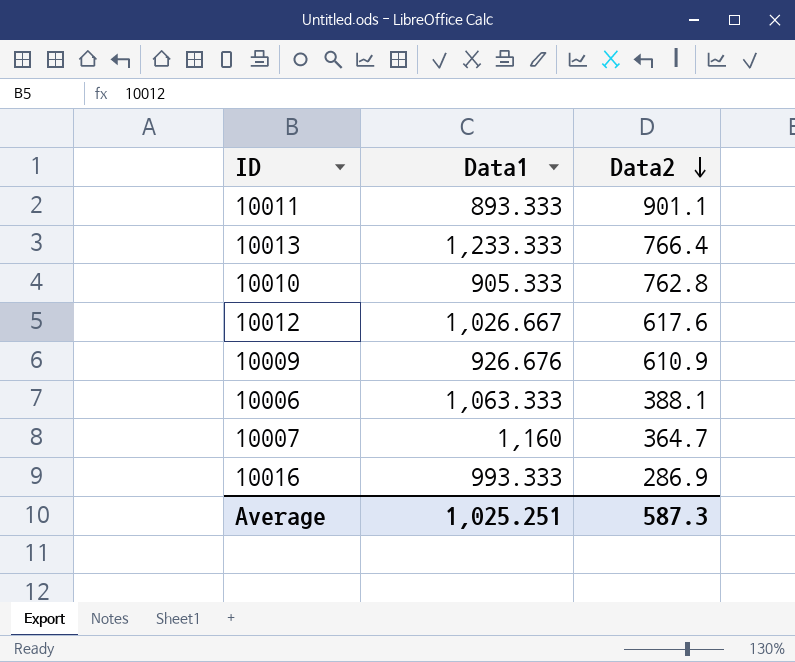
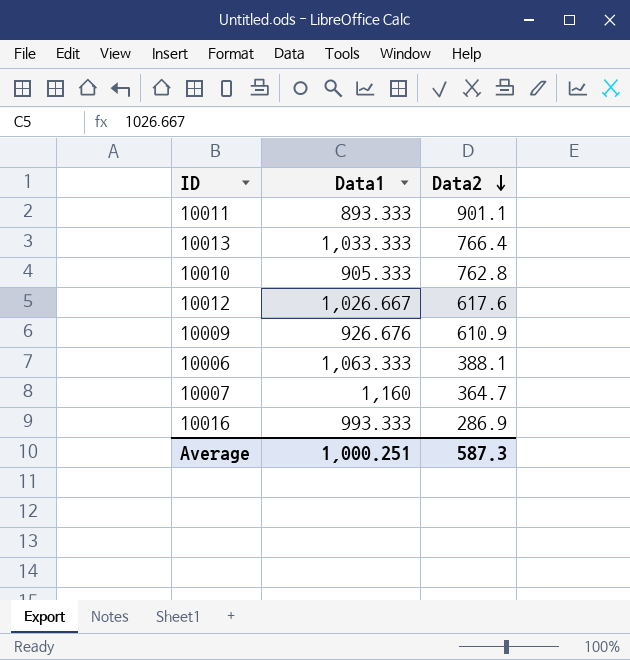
10013 | Data1: 1,233.333 -> 1,033.333
Average | Data1: 1,025.251 -> 1,000.251

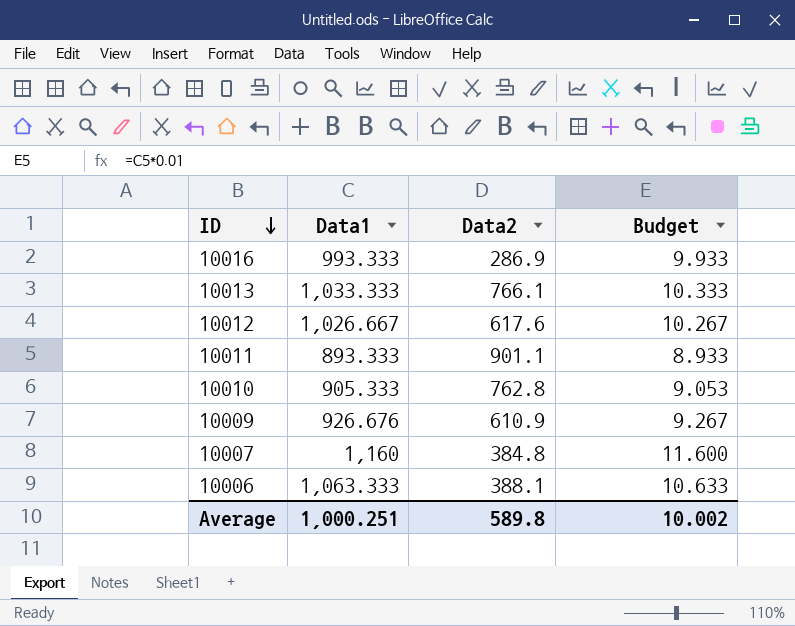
row order: Data2 descending -> ID descending
column Budget | formula: none -> [Data1] * 0.01
10013 | Data2: 766.4 -> 766.1
10007 | Data2: 364.7 -> 384.8
Average | Data2: 587.3 -> 589.8

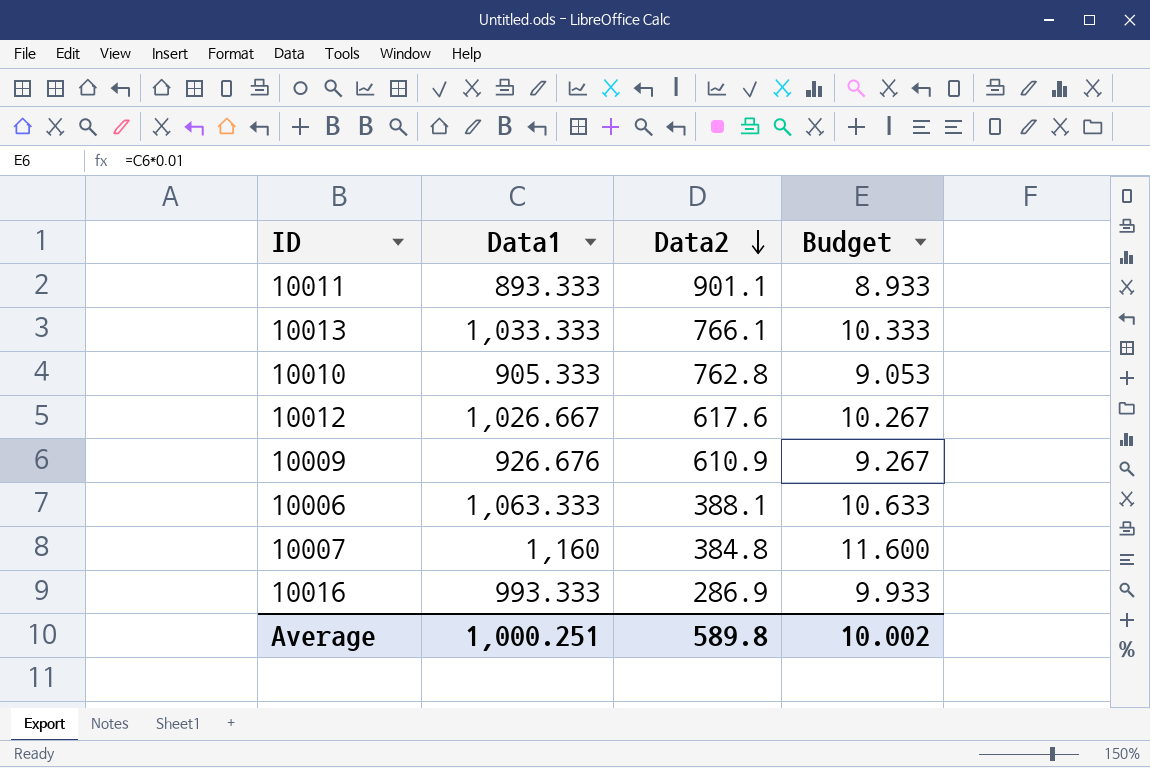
row order: ID descending -> Data2 descending

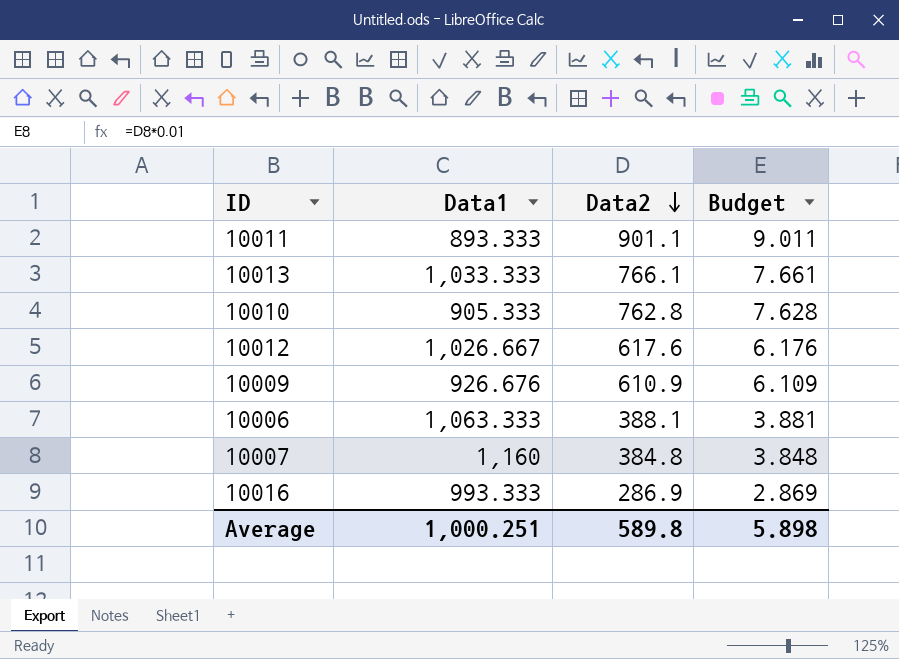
column Budget | formula: [Data1] * 0.01 -> [Data2] * 0.01
Average | Budget: 10.002 -> 5.898

